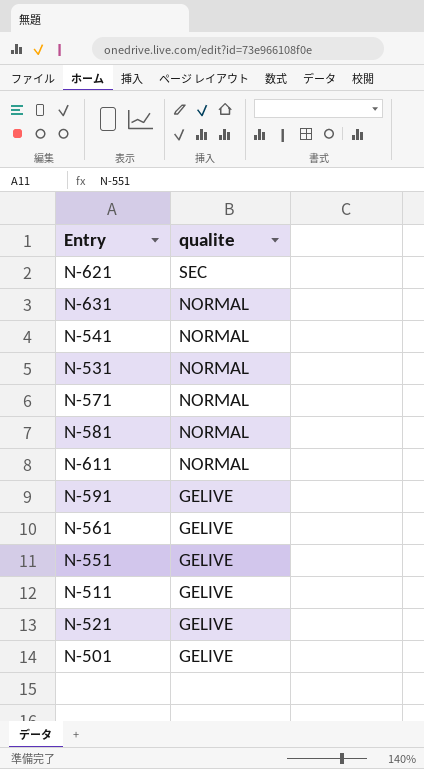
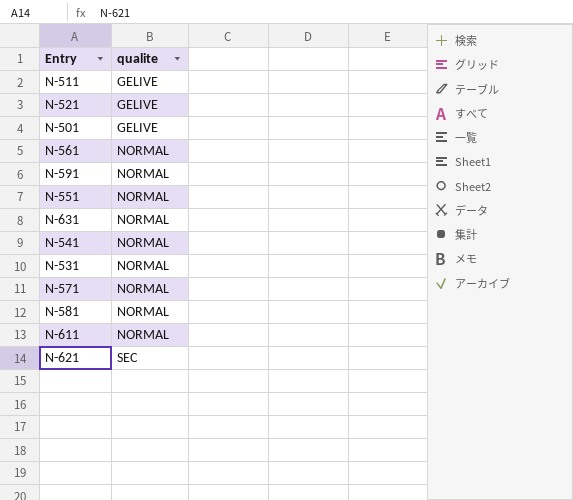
row order: qualite descending -> qualite ascending
N-561 | qualite: GELIVE -> NORMAL
N-591 | qualite: GELIVE -> NORMAL
N-551 | qualite: GELIVE -> NORMAL

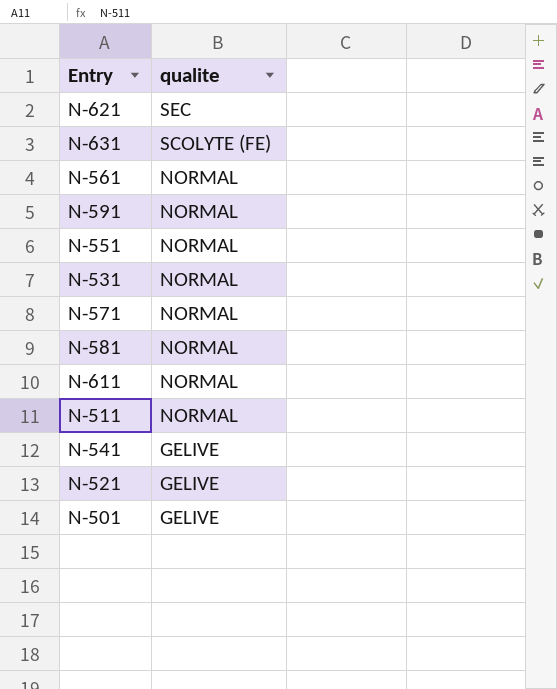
row order: qualite ascending -> qualite descending
N-631 | qualite: NORMAL -> SCOLYTE (FE)
N-511 | qualite: GELIVE -> NORMAL
N-541 | qualite: NORMAL -> GELIVE

